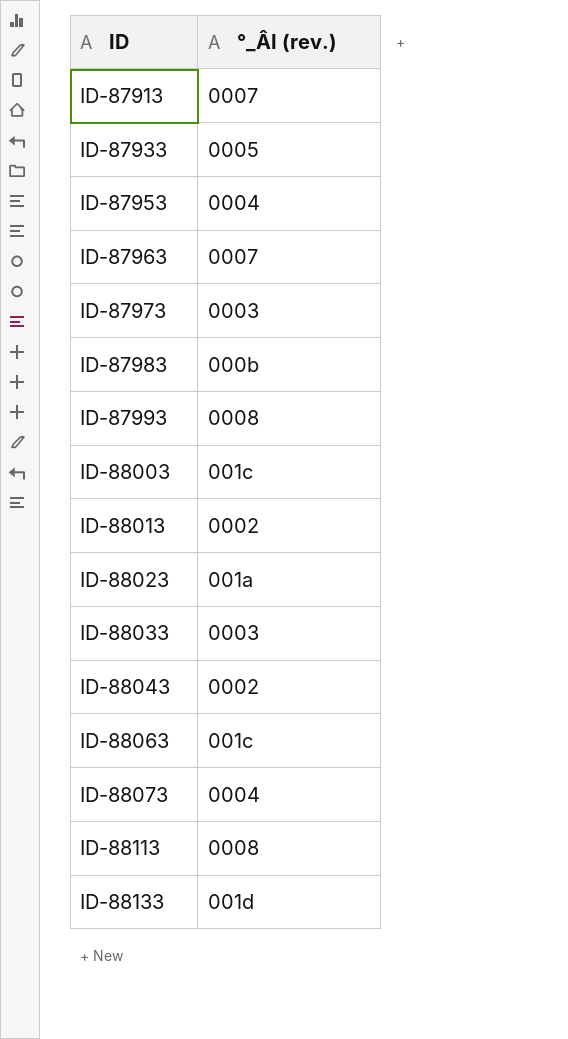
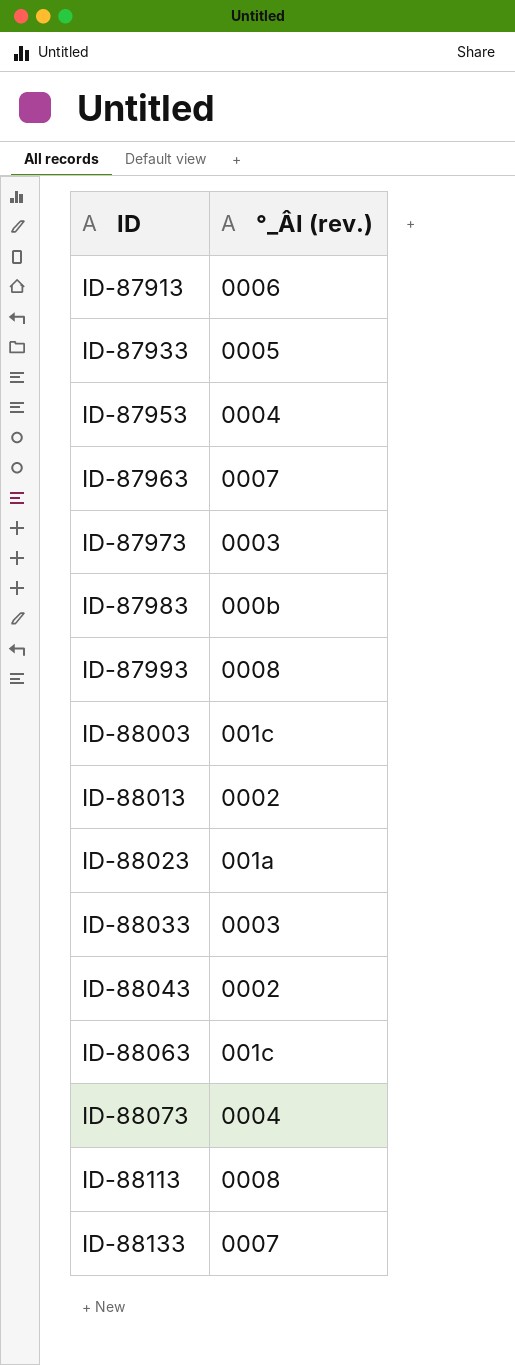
ID-87913 | °_ÂI (rev.): 0007 -> 0006
ID-88133 | °_ÂI (rev.): 001d -> 0007

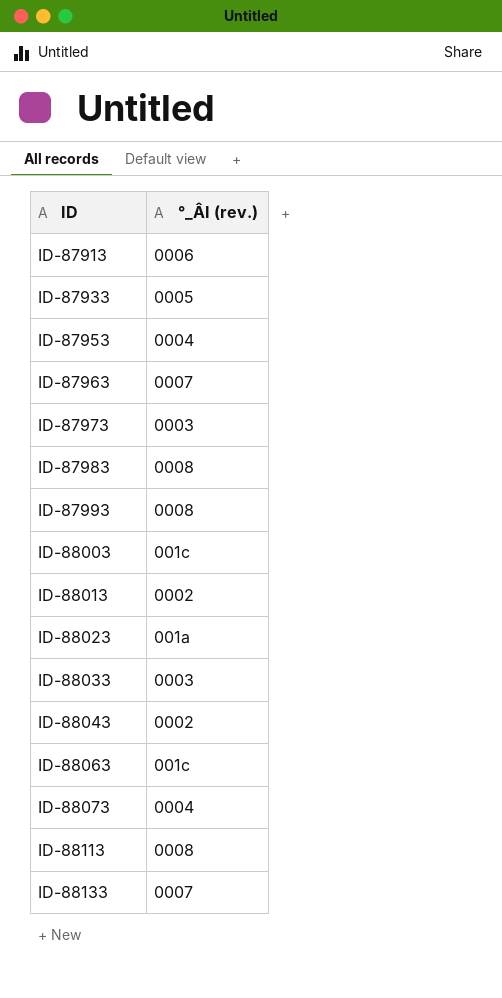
ID-87983 | °_ÂI (rev.): 000b -> 0008

